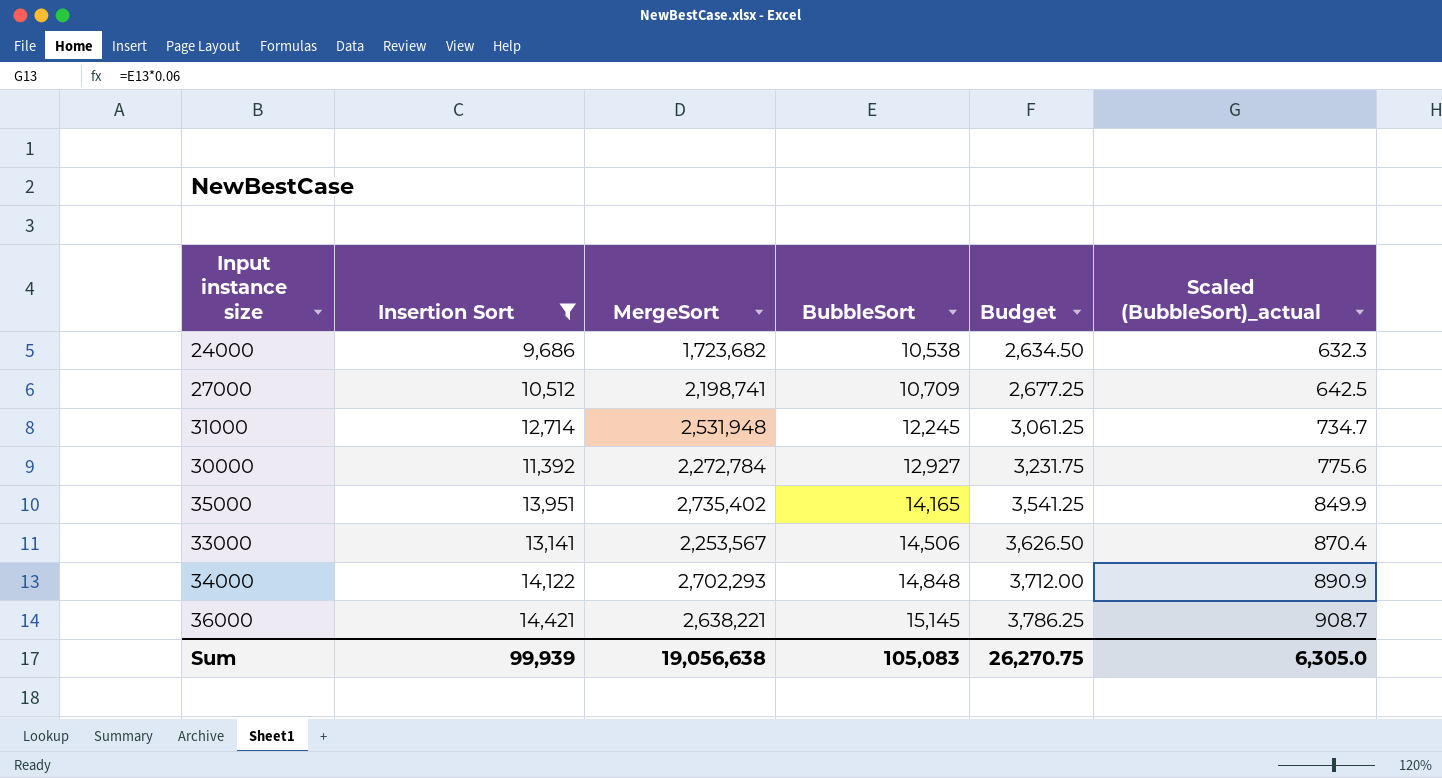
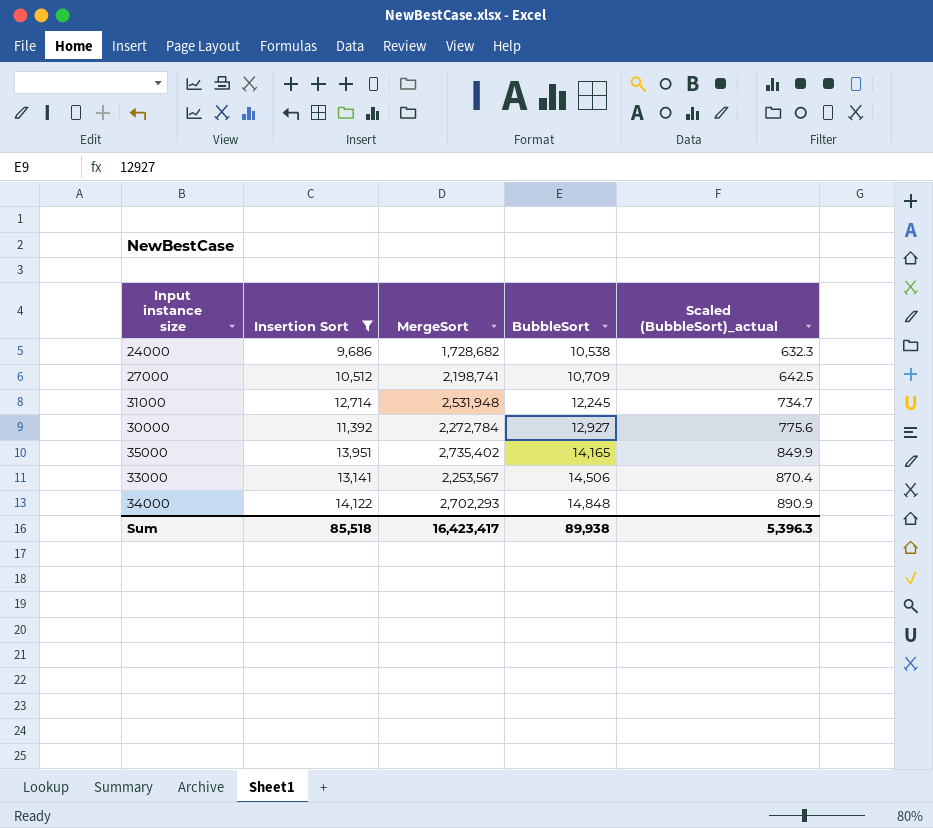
column Budget | formula: [BubbleSort] * 0.25 -> none
row 36000: 14,421 | 2,638,221 | 15,145 | 3,786.25 | 908.7 -> none
24000 | MergeSort: 1,723,682 -> 1,728,682
Sum | Insertion Sort: 99,939 -> 85,518
Sum | MergeSort: 19,056,638 -> 16,423,417
Sum | BubbleSort: 105,083 -> 89,938
Sum | Scaled (BubbleSort)_actual: 6,305.0 -> 5,396.3

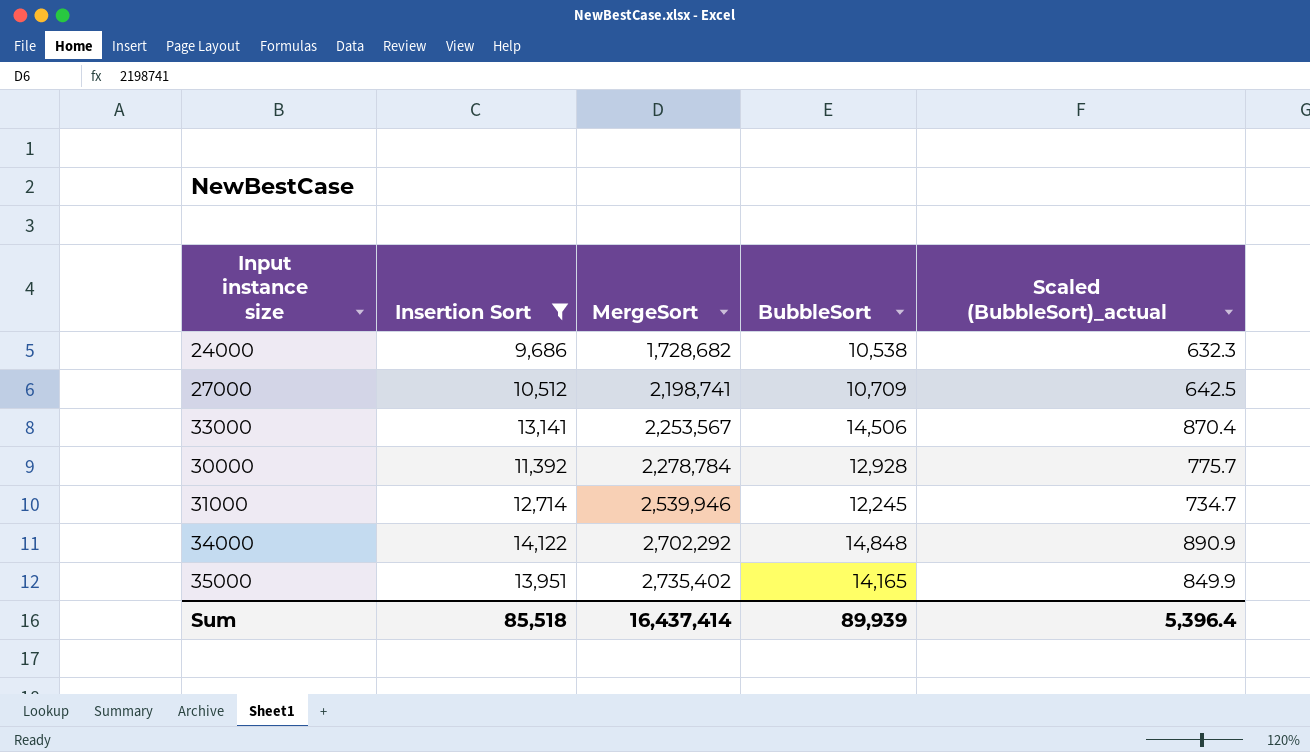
row order: BubbleSort ascending -> MergeSort ascending
30000 | MergeSort: 2,272,784 -> 2,278,784
30000 | BubbleSort: 12,927 -> 12,928
30000 | Scaled (BubbleSort)_actual: 775.6 -> 775.7
31000 | MergeSort: 2,531,948 -> 2,539,946
34000 | MergeSort: 2,702,293 -> 2,702,292
Sum | MergeSort: 16,423,417 -> 16,437,414
Sum | BubbleSort: 89,938 -> 89,939
Sum | Scaled (BubbleSort)_actual: 5,396.3 -> 5,396.4

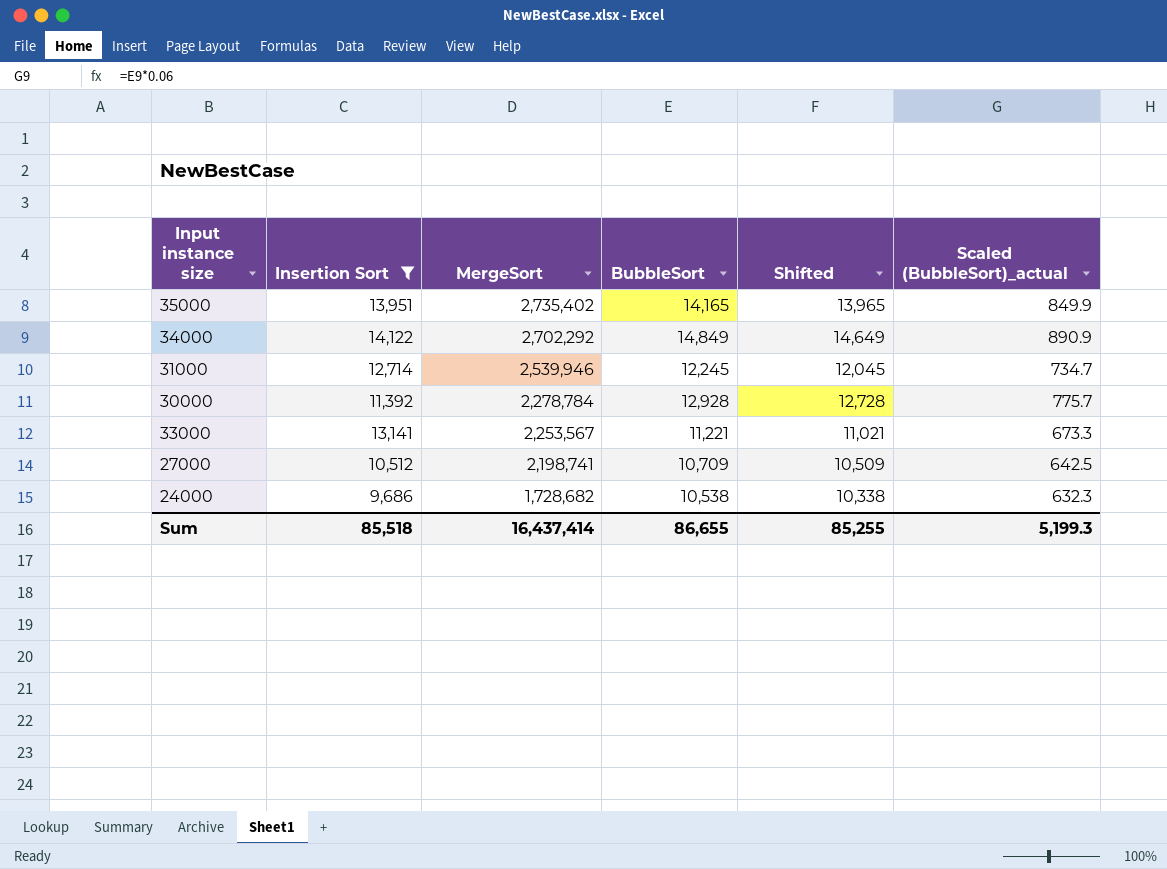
row order: MergeSort ascending -> MergeSort descending
column Shifted | formula: none -> [BubbleSort] - 200
34000 | BubbleSort: 14,848 -> 14,849
33000 | BubbleSort: 14,506 -> 11,221
33000 | Scaled (BubbleSort)_actual: 870.4 -> 673.3
Sum | BubbleSort: 89,939 -> 86,655
Sum | Scaled (BubbleSort)_actual: 5,396.4 -> 5,199.3

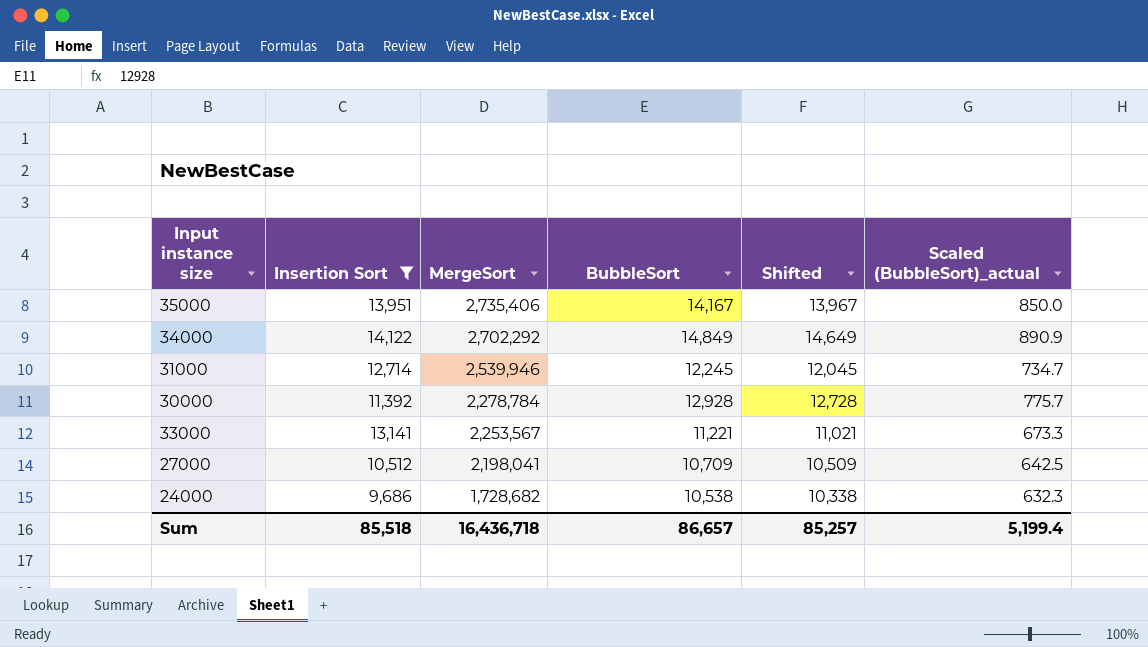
35000 | MergeSort: 2,735,402 -> 2,735,406
35000 | BubbleSort: 14,165 -> 14,167
35000 | Shifted: 13,965 -> 13,967
35000 | Scaled (BubbleSort)_actual: 849.9 -> 850.0
27000 | MergeSort: 2,198,741 -> 2,198,041
Sum | MergeSort: 16,437,414 -> 16,436,718
Sum | BubbleSort: 86,655 -> 86,657
Sum | Shifted: 85,255 -> 85,257
Sum | Scaled (BubbleSort)_actual: 5,199.3 -> 5,199.4

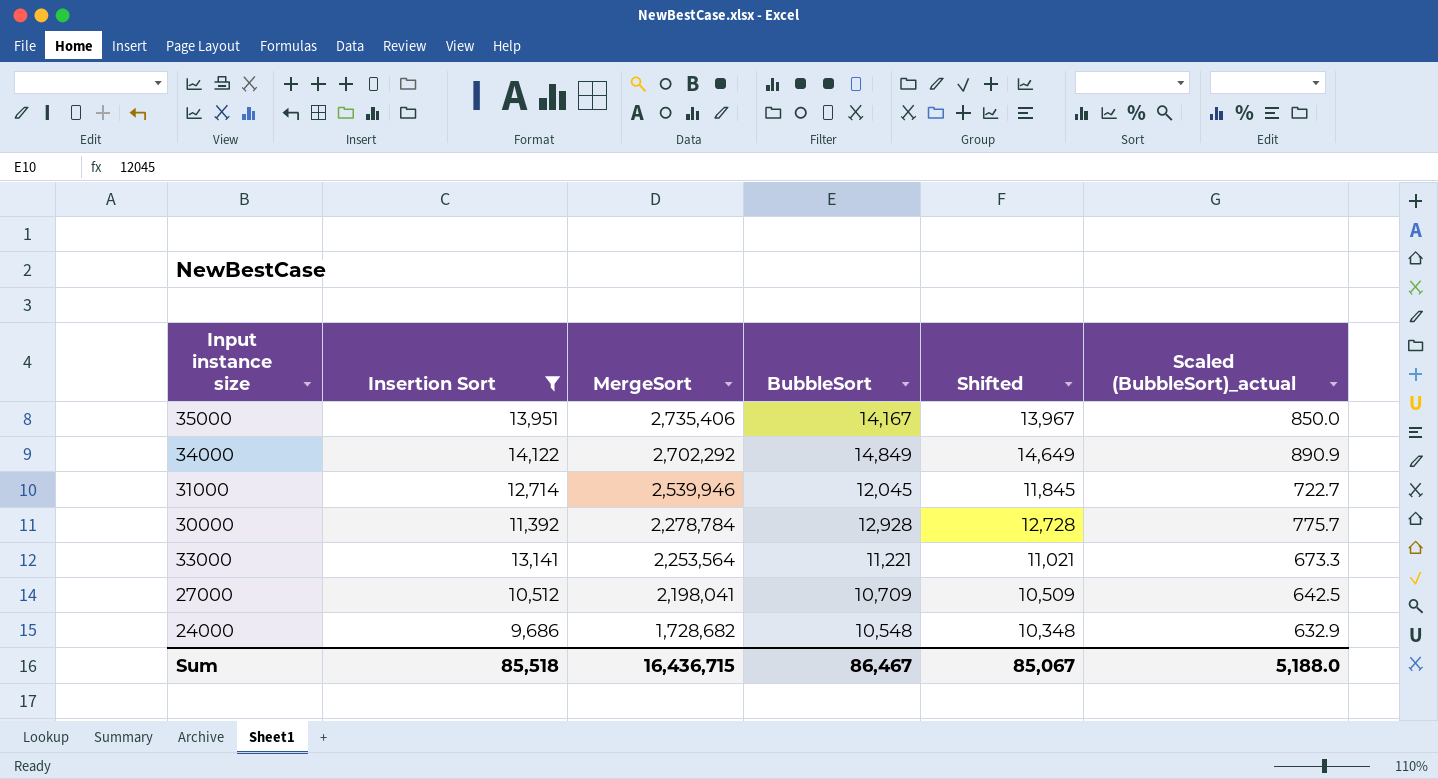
31000 | BubbleSort: 12,245 -> 12,045
31000 | Shifted: 12,045 -> 11,845
31000 | Scaled (BubbleSort)_actual: 734.7 -> 722.7
33000 | MergeSort: 2,253,567 -> 2,253,564
24000 | BubbleSort: 10,538 -> 10,548
24000 | Shifted: 10,338 -> 10,348
24000 | Scaled (BubbleSort)_actual: 632.3 -> 632.9
Sum | MergeSort: 16,436,718 -> 16,436,715
Sum | BubbleSort: 86,657 -> 86,467
Sum | Shifted: 85,257 -> 85,067
Sum | Scaled (BubbleSort)_actual: 5,199.4 -> 5,188.0

